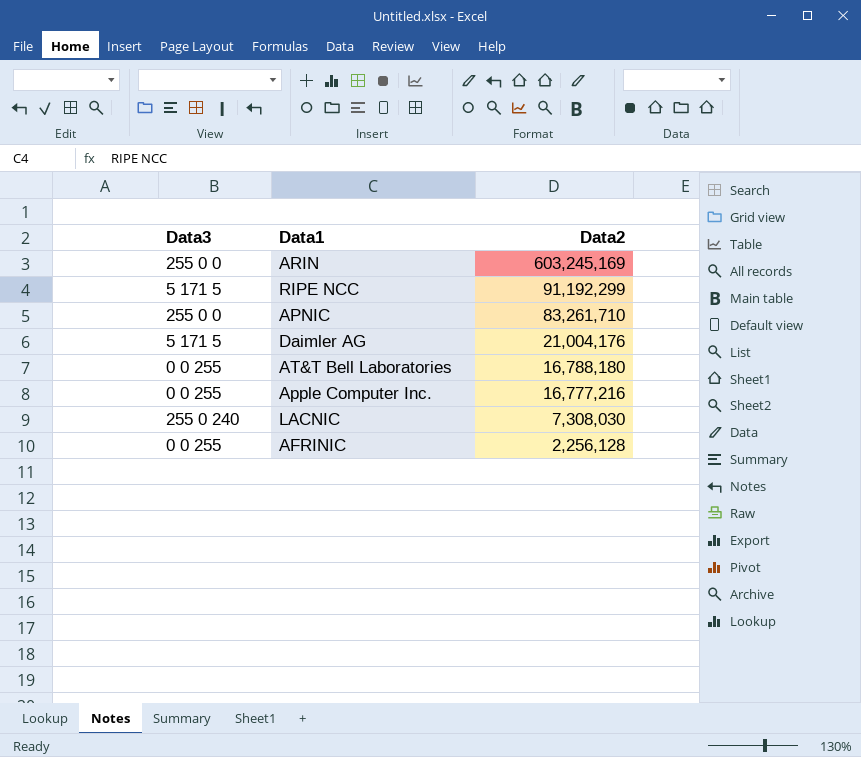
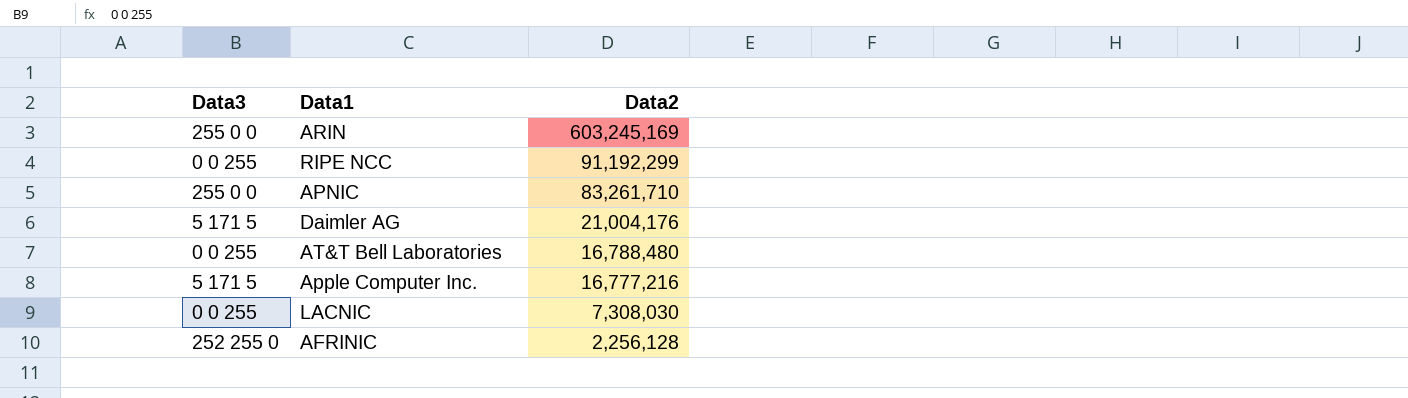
RIPE NCC | Data3: 5 171 5 -> 0 0 255
AT&T Bell Laboratories | Data2: 16,788,180 -> 16,788,480
Apple Computer Inc. | Data3: 0 0 255 -> 5 171 5
LACNIC | Data3: 255 0 240 -> 0 0 255
AFRINIC | Data3: 0 0 255 -> 252 255 0

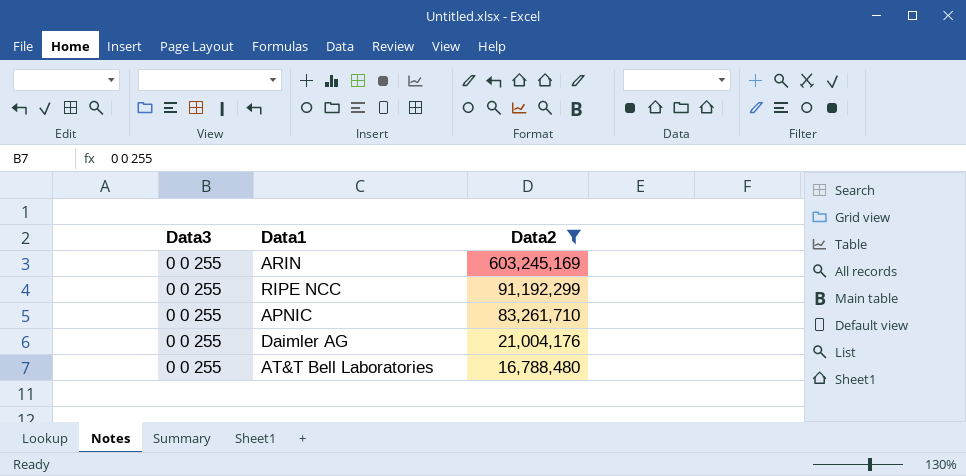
filter: none -> Data2 >= 16,788,480
ARIN | Data3: 255 0 0 -> 0 0 255
APNIC | Data3: 255 0 0 -> 0 0 255
Daimler AG | Data3: 5 171 5 -> 0 0 255

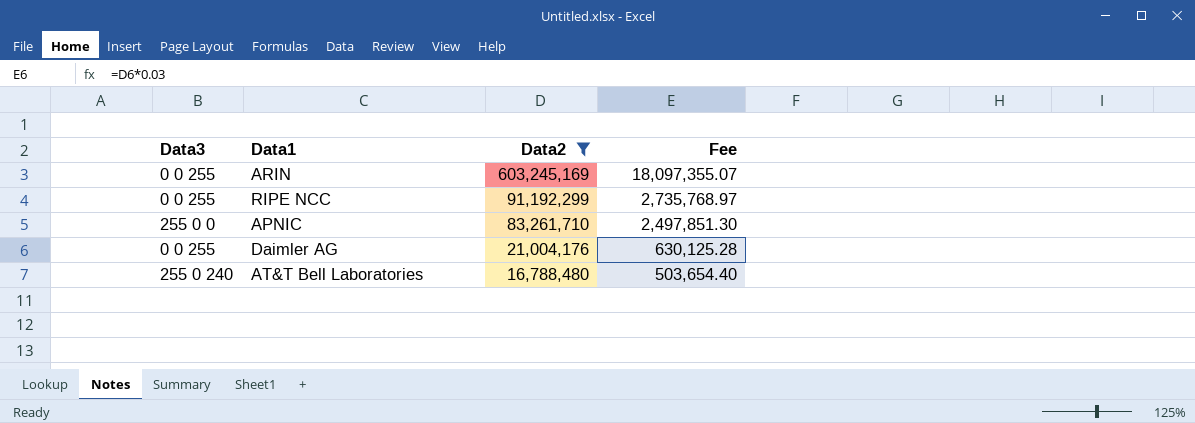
column Fee | formula: none -> [Data2] * 0.03
APNIC | Data3: 0 0 255 -> 255 0 0
AT&T Bell Laboratories | Data3: 0 0 255 -> 255 0 240

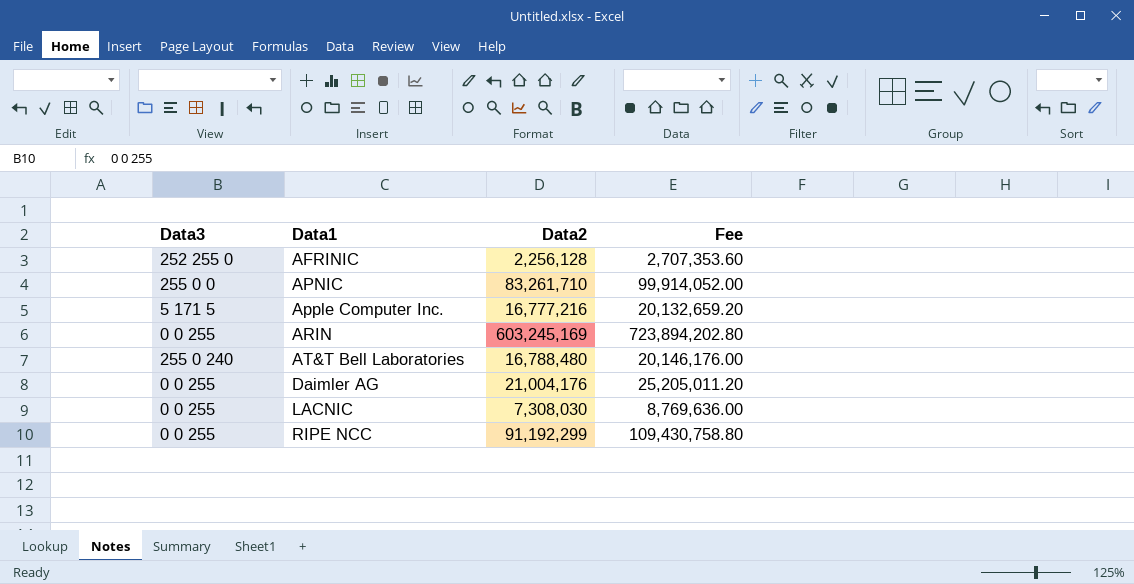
filter: Data2 >= 16,788,480 -> none
row order: Data2 descending -> Data1 ascending
column Fee | formula: [Data2] * 0.03 -> [Data2] * 1.2

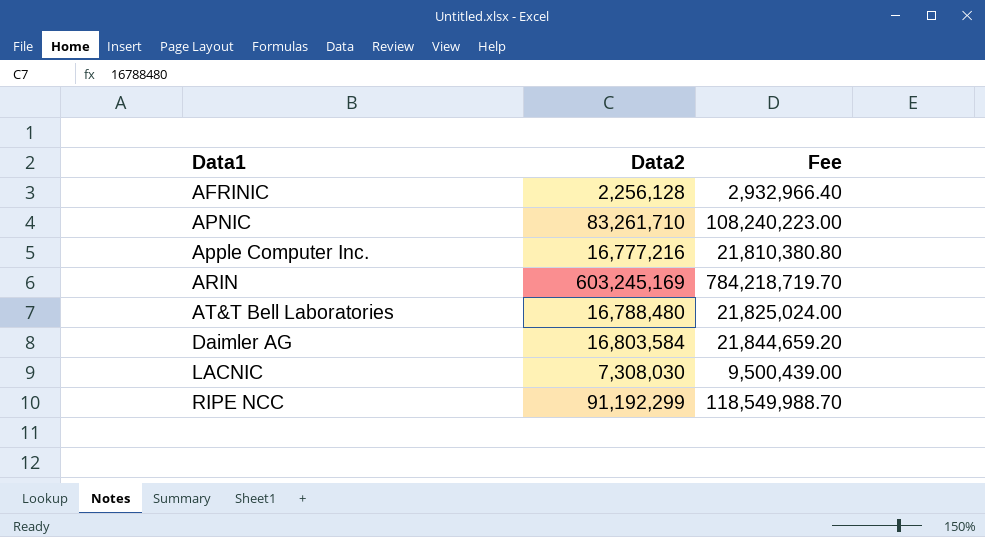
column Data3 | position: 1 -> none
column Fee | formula: [Data2] * 1.2 -> [Data2] * 1.3
Daimler AG | Data2: 21,004,176 -> 16,803,584

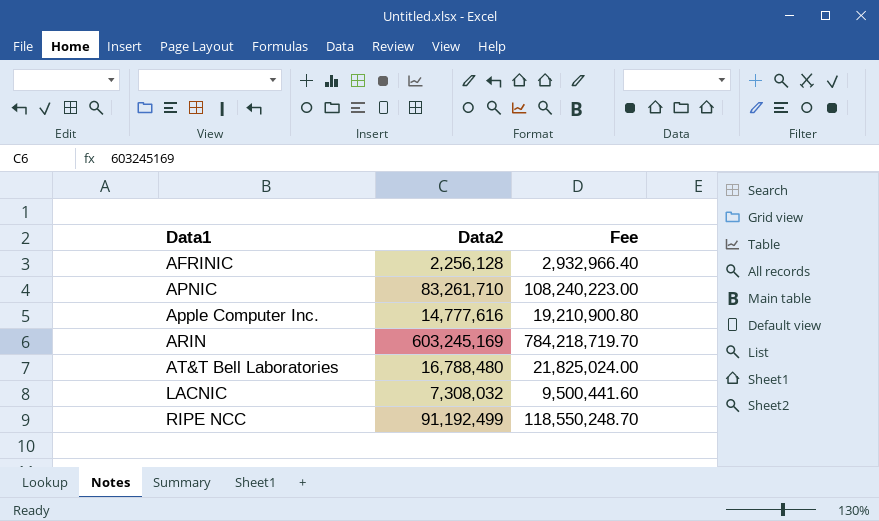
row Daimler AG: 16,803,584 | 21,844,659.20 -> none
Apple Computer Inc. | Data2: 16,777,216 -> 14,777,616
Apple Computer Inc. | Fee: 21,810,380.80 -> 19,210,900.80
LACNIC | Data2: 7,308,030 -> 7,308,032
LACNIC | Fee: 9,500,439.00 -> 9,500,441.60
RIPE NCC | Data2: 91,192,299 -> 91,192,499
RIPE NCC | Fee: 118,549,988.70 -> 118,550,248.70

